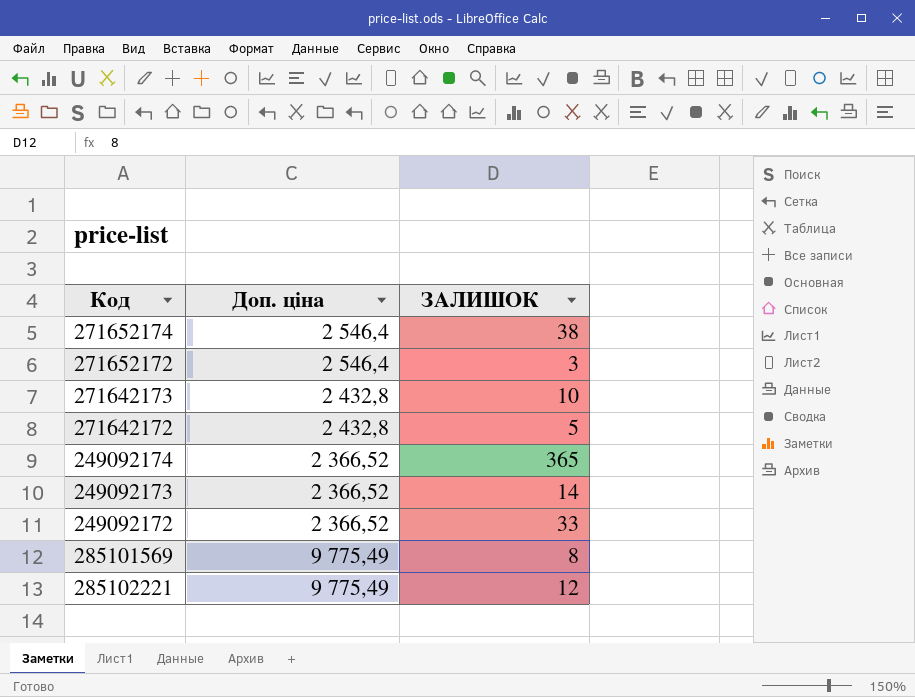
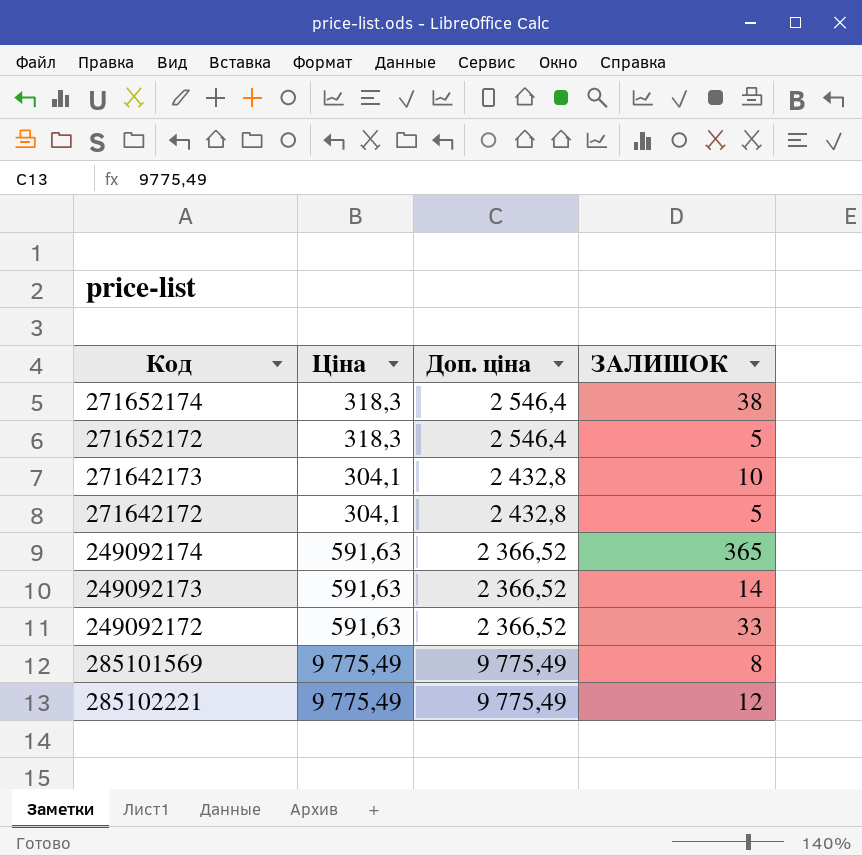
column Ціна | position: none -> 2
271652172 | ЗАЛИШОК: 3 -> 5

